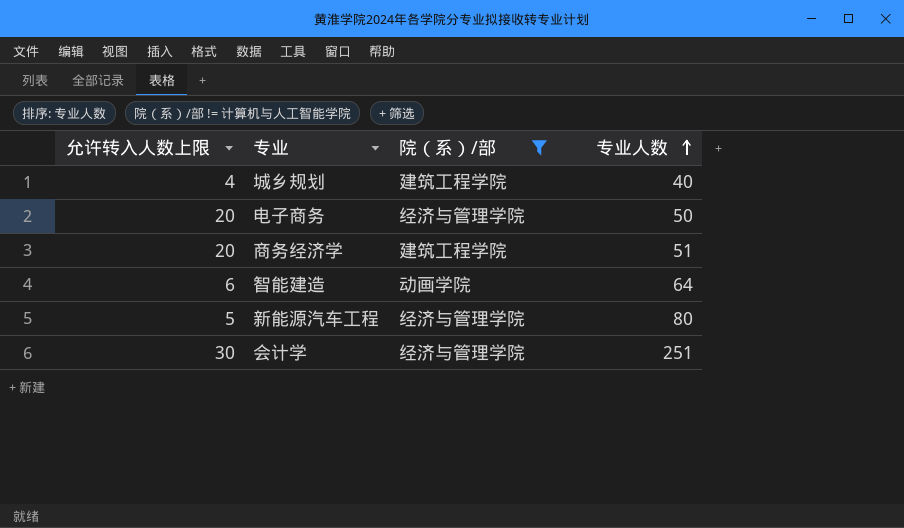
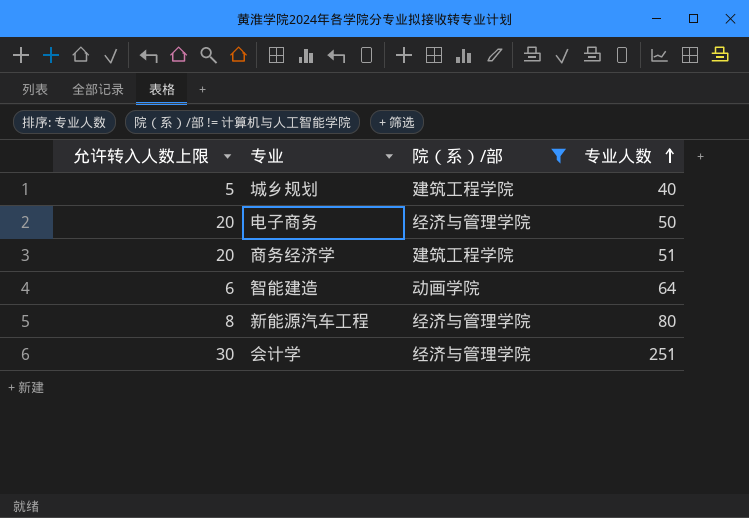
城乡规划 | 允许转入人数上限: 4 -> 5
新能源汽车工程 | 允许转入人数上限: 5 -> 8

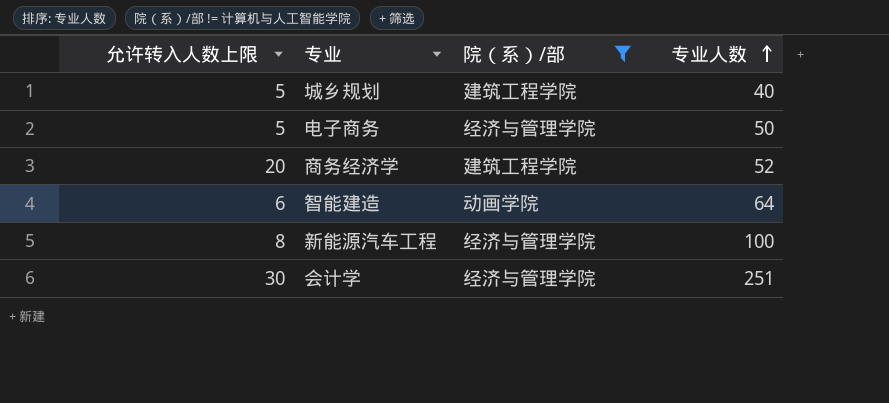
电子商务 | 允许转入人数上限: 20 -> 5
商务经济学 | 专业人数: 51 -> 52
新能源汽车工程 | 专业人数: 80 -> 100

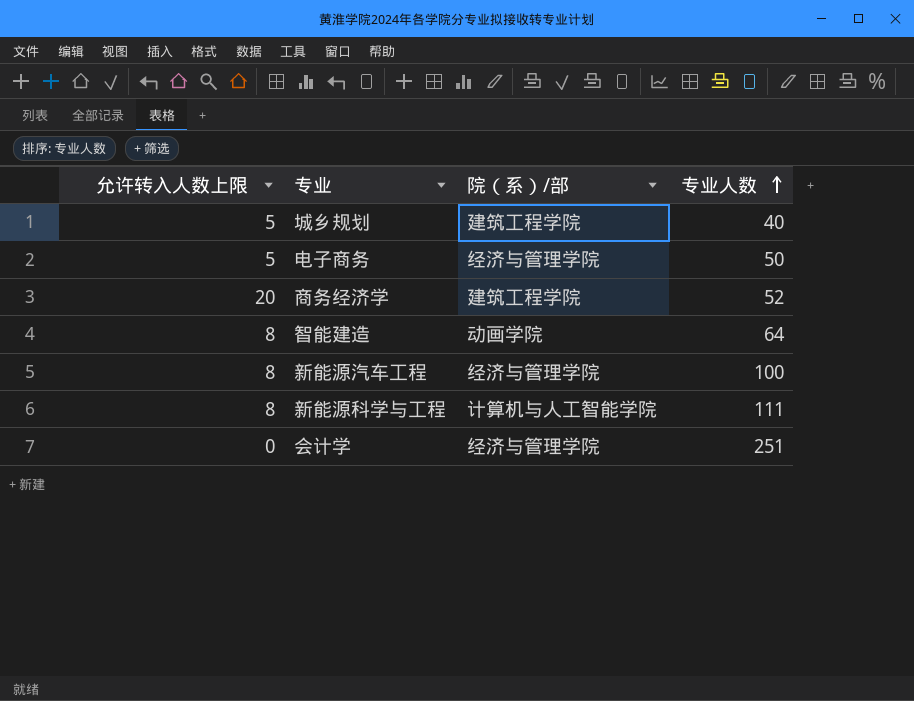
filter: 院（系）/部 != 计算机与人工智能学院 -> none
智能建造 | 允许转入人数上限: 6 -> 8
会计学 | 允许转入人数上限: 30 -> 0

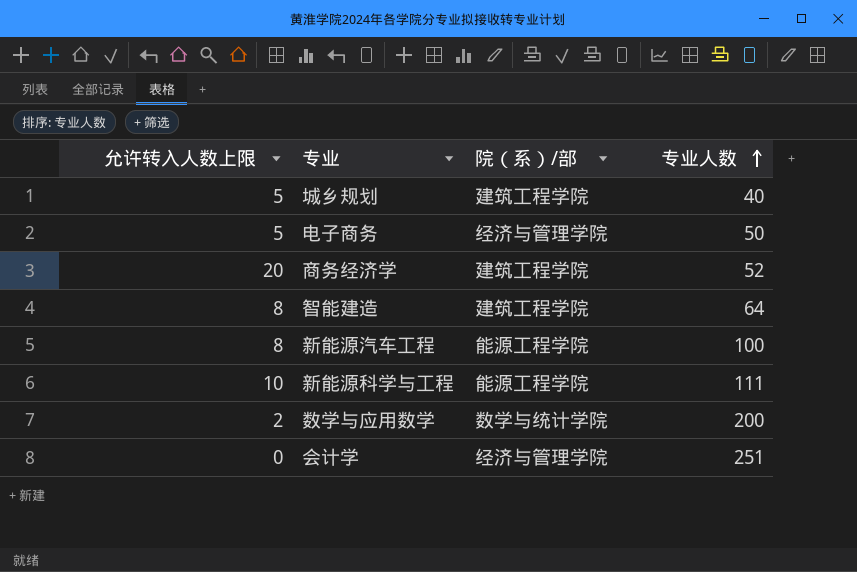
智能建造 | 院（系）/部: 动画学院 -> 建筑工程学院
新能源汽车工程 | 院（系）/部: 经济与管理学院 -> 能源工程学院
新能源科学与工程 | 允许转入人数上限: 8 -> 10
新能源科学与工程 | 院（系）/部: 计算机与人工智能学院 -> 能源工程学院
row 数学与应用数学: none -> 2 | 数学与统计学院 | 200

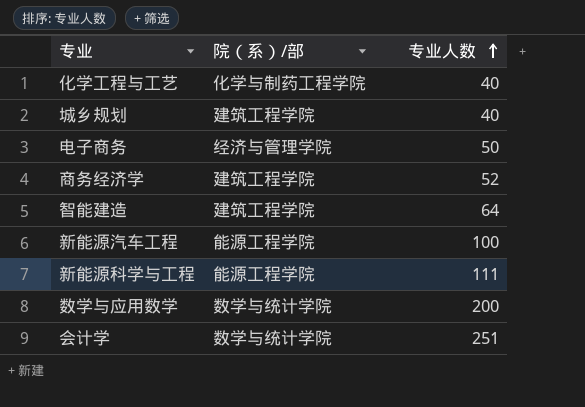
column 允许转入人数上限 | position: 1 -> none
row 化学工程与工艺: none -> 化学与制药工程学院 | 40
会计学 | 院（系）/部: 经济与管理学院 -> 数学与统计学院

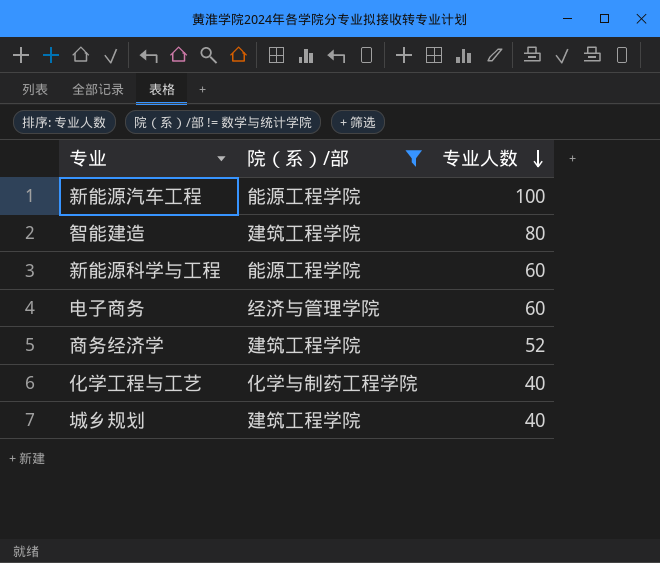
filter: none -> 院（系）/部 != 数学与统计学院
row order: 专业人数 ascending -> 专业人数 descending
智能建造 | 专业人数: 64 -> 80
新能源科学与工程 | 专业人数: 111 -> 60
电子商务 | 专业人数: 50 -> 60

